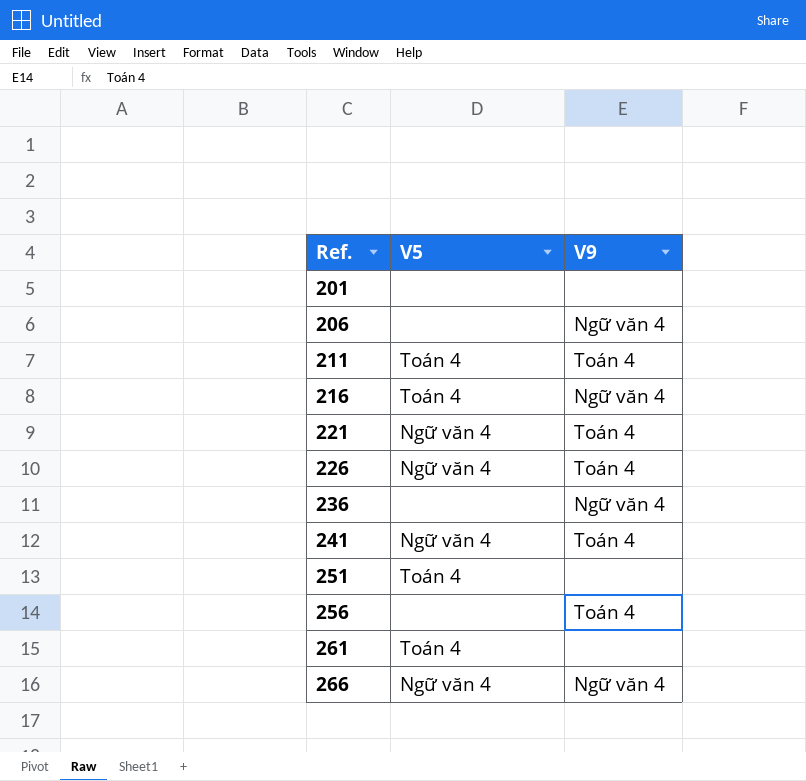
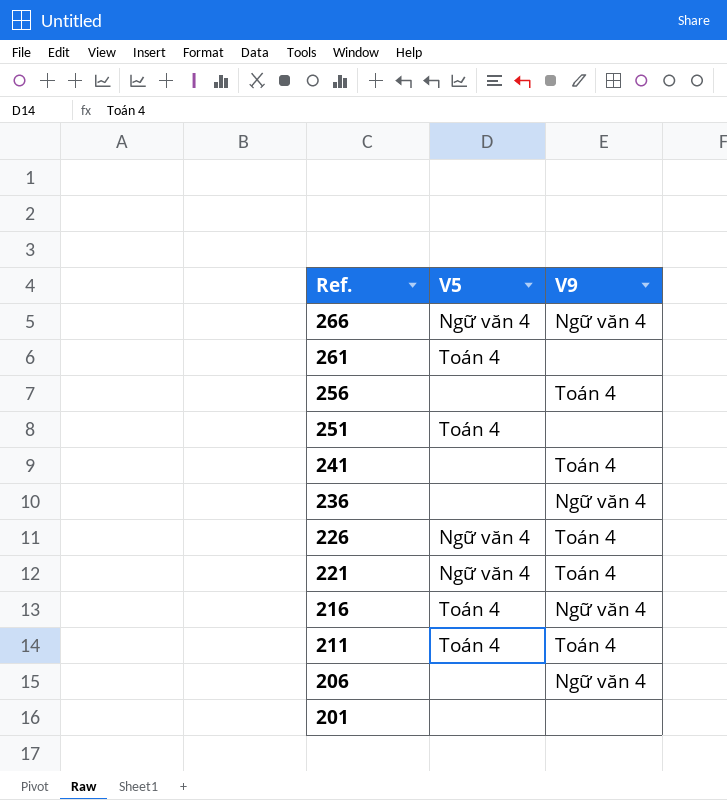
row order: Ref. ascending -> Ref. descending
241 | V5: Ngữ văn 4 -> none

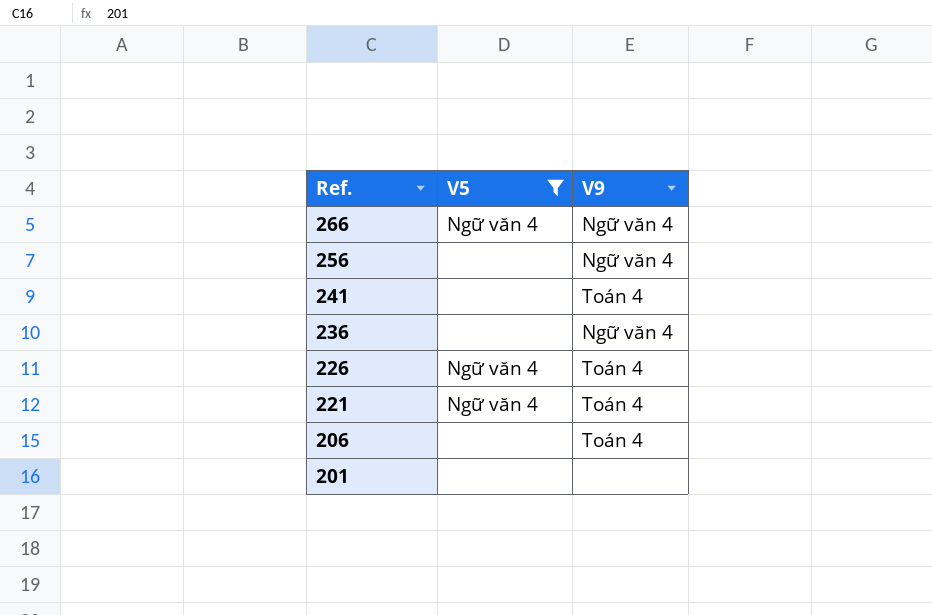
filter: none -> V5 != Toán 4
256 | V9: Toán 4 -> Ngữ văn 4
206 | V9: Ngữ văn 4 -> Toán 4

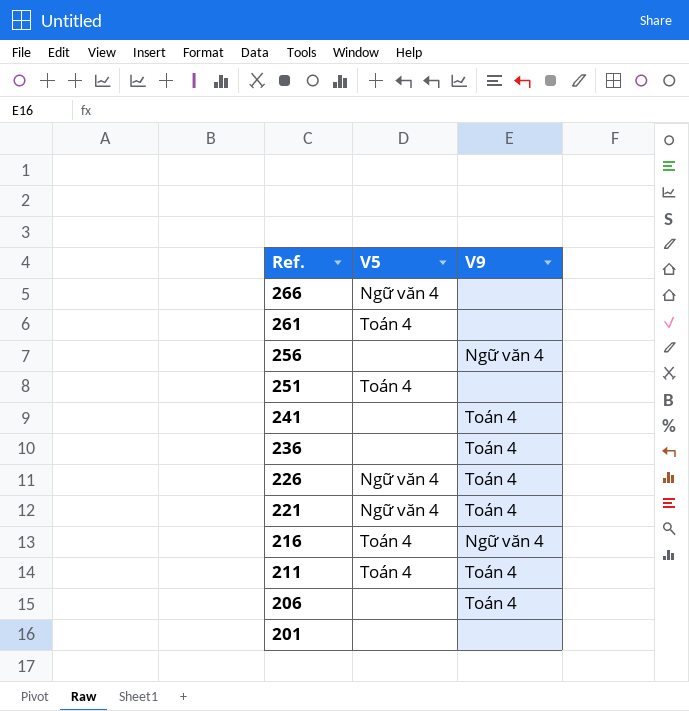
filter: V5 != Toán 4 -> none
266 | V9: Ngữ văn 4 -> none
236 | V9: Ngữ văn 4 -> Toán 4

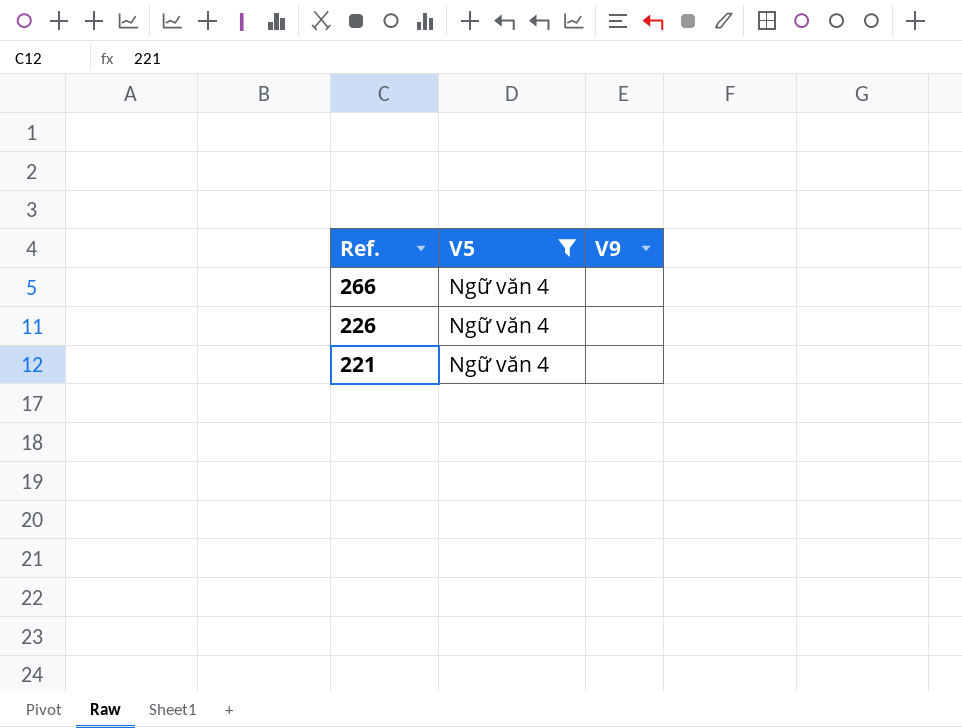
filter: none -> V5 = Ngữ văn 4
226 | V9: Toán 4 -> none
221 | V9: Toán 4 -> none

